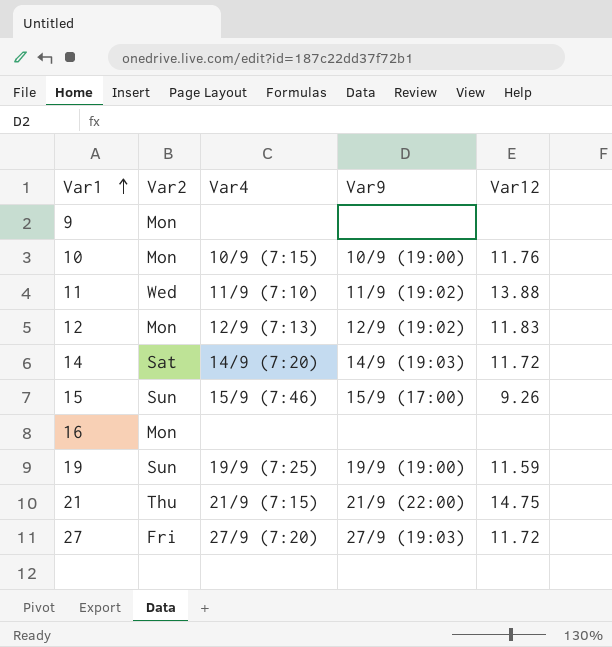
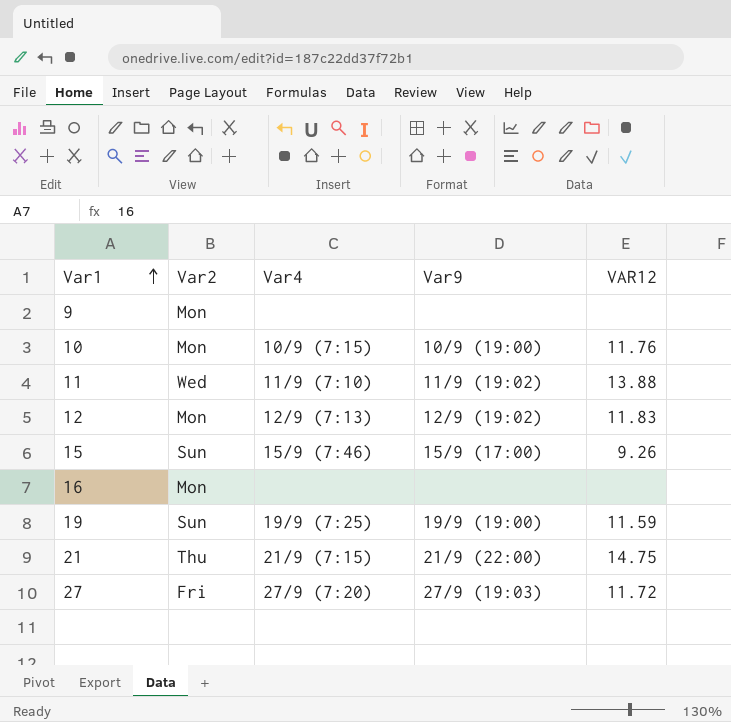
column name: Var12 -> VAR12
row 14: Sat | 14/9 (7:20) | 14/9 (19:03) | 11.72 -> none

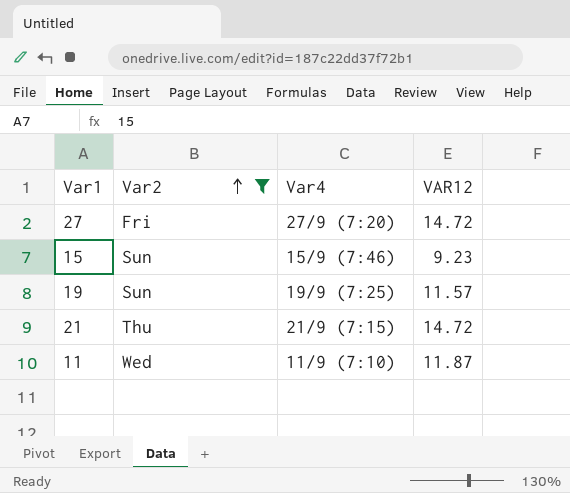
filter: none -> Var2 != Mon
row order: Var1 ascending -> Var2 ascending
column Var9 | position: 4 -> none
27 | VAR12: 11.72 -> 14.72
15 | VAR12: 9.26 -> 9.23
19 | VAR12: 11.59 -> 11.57
21 | VAR12: 14.75 -> 14.72
11 | VAR12: 13.88 -> 11.87

